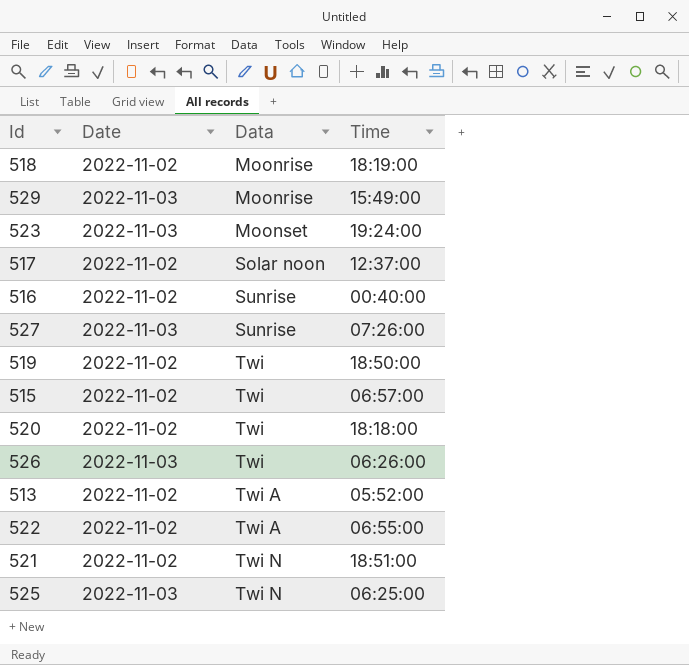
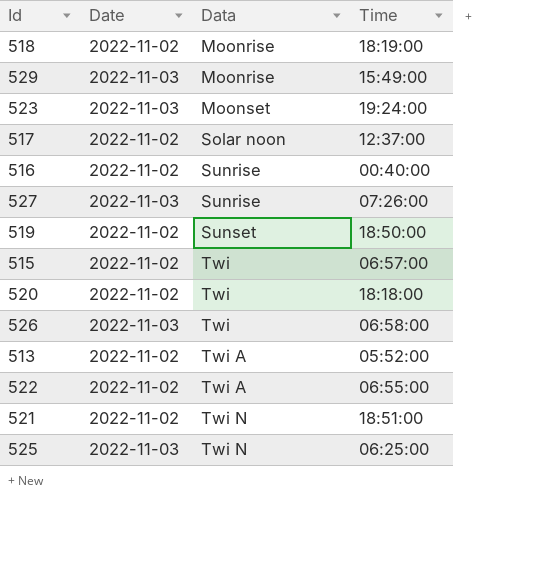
519 | Data: Twi -> Sunset
526 | Time: 06:26:00 -> 06:58:00

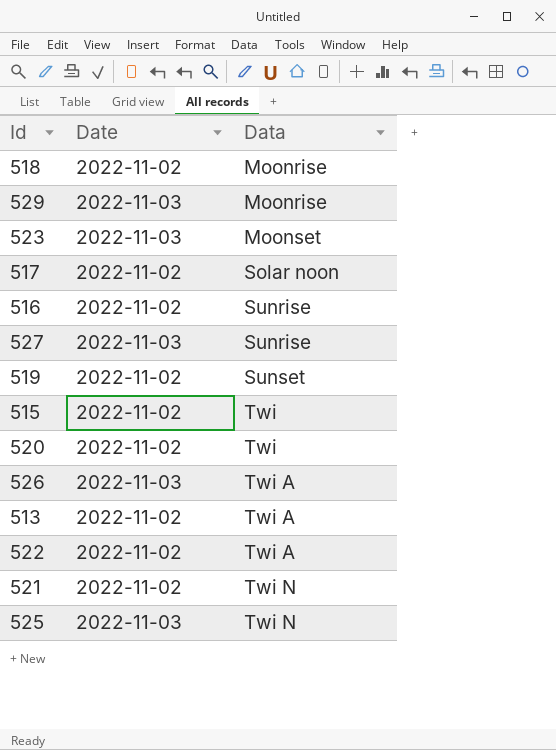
column Time | position: 4 -> none
526 | Data: Twi -> Twi A

